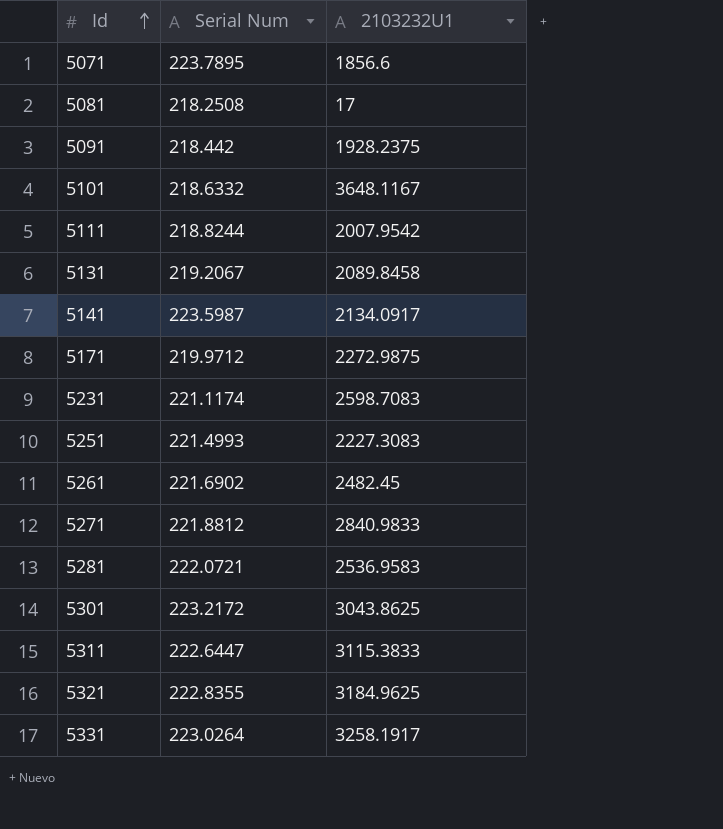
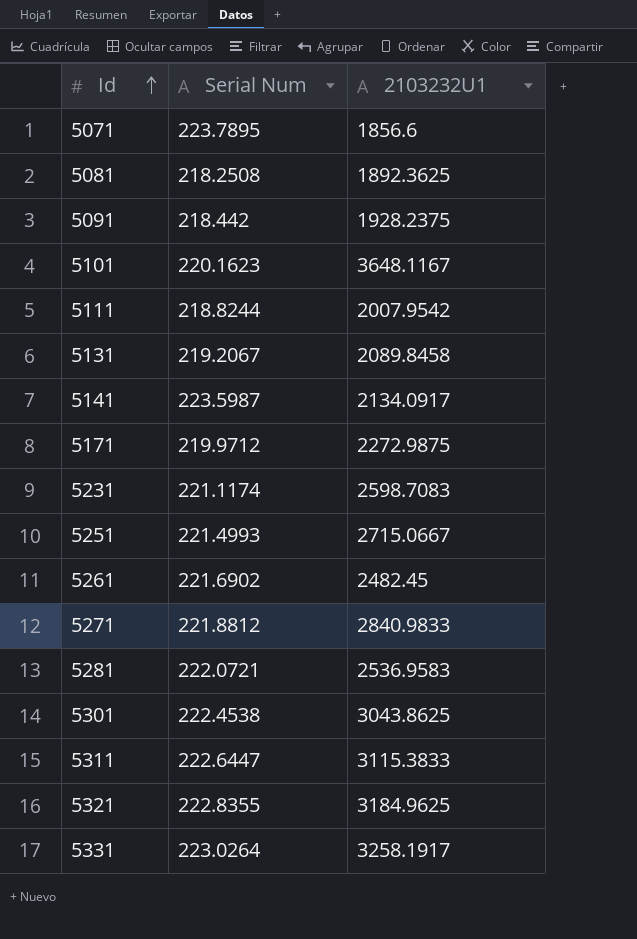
5081 | 2103232U1: 17 -> 1892.3625
5101 | Serial Num: 218.6332 -> 220.1623
5251 | 2103232U1: 2227.3083 -> 2715.0667
5301 | Serial Num: 223.2172 -> 222.4538

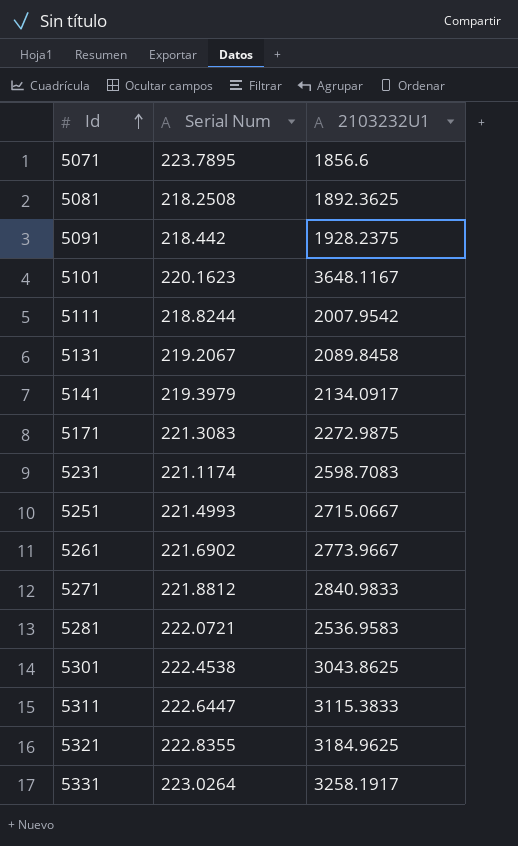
5141 | Serial Num: 223.5987 -> 219.3979
5171 | Serial Num: 219.9712 -> 221.3083
5261 | 2103232U1: 2482.45 -> 2773.9667

